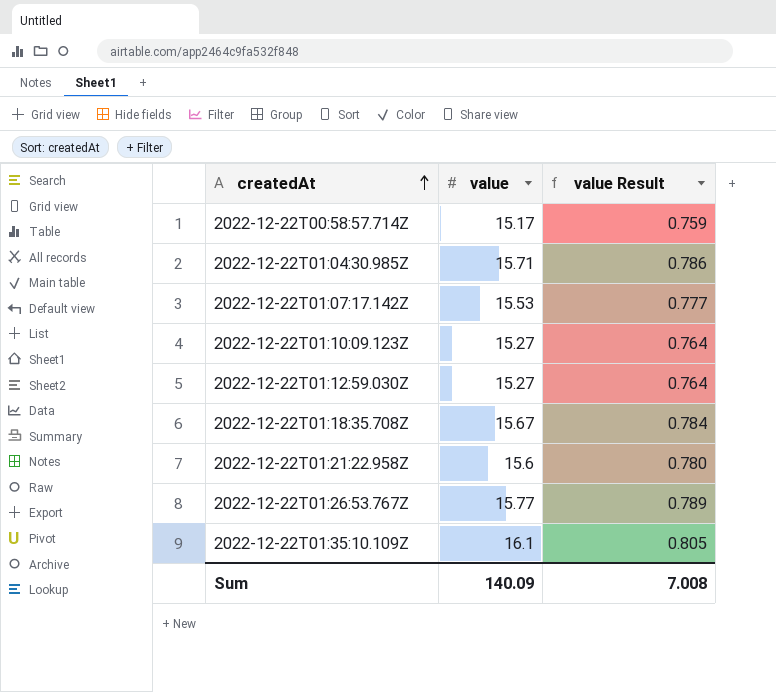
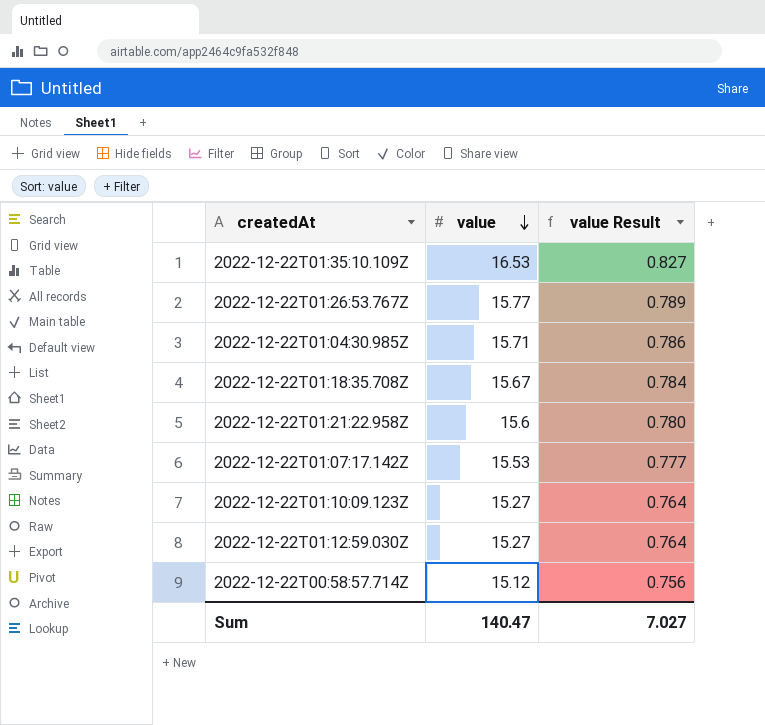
row order: createdAt ascending -> value descending
2022-12-22T01:35:10.109Z | value: 16.1 -> 16.53
2022-12-22T01:35:10.109Z | value Result: 0.805 -> 0.827
2022-12-22T00:58:57.714Z | value: 15.17 -> 15.12
2022-12-22T00:58:57.714Z | value Result: 0.759 -> 0.756
Sum | value: 140.09 -> 140.47
Sum | value Result: 7.008 -> 7.027

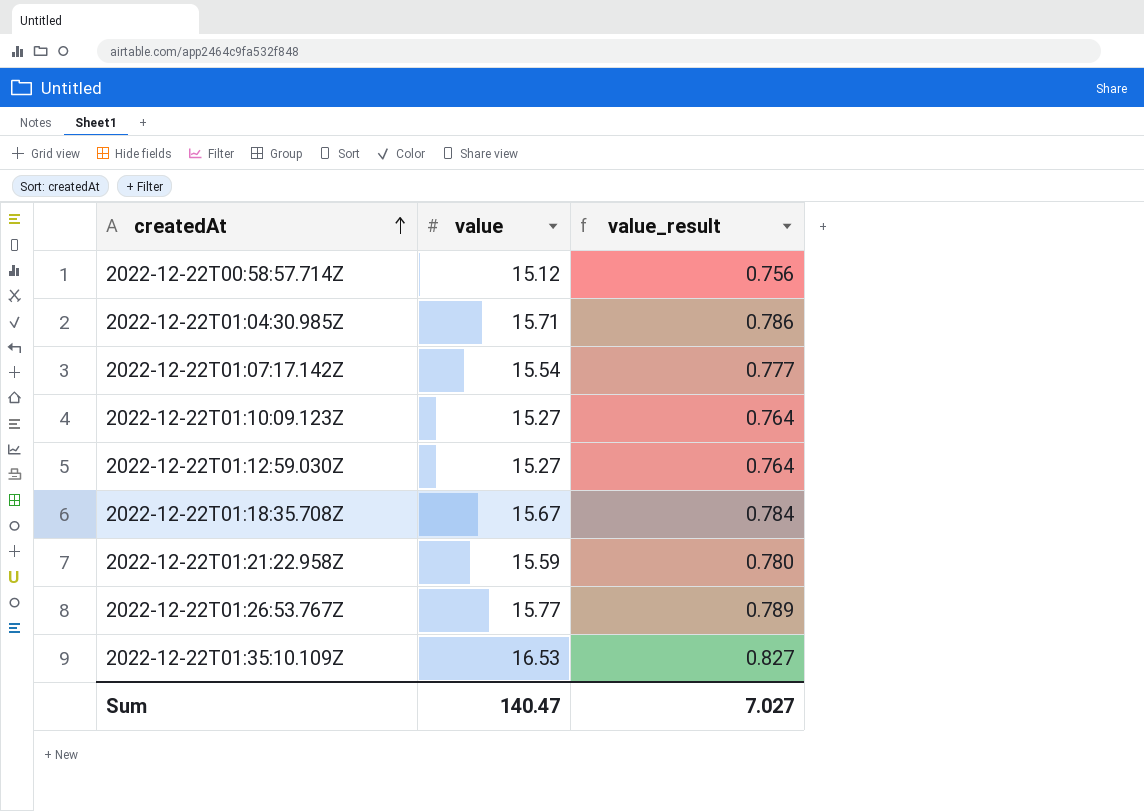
row order: value descending -> createdAt ascending
column name: value Result -> value_result
2022-12-22T01:07:17.142Z | value: 15.53 -> 15.54
2022-12-22T01:21:22.958Z | value: 15.6 -> 15.59

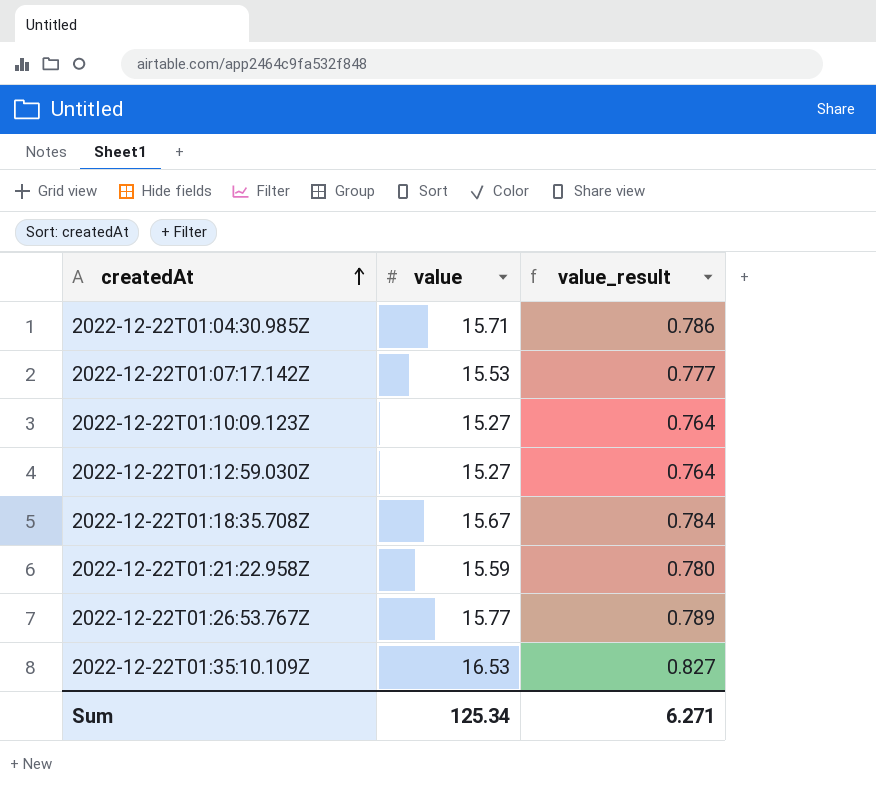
row 2022-12-22T00:58:57.714Z: 15.12 | 0.756 -> none
2022-12-22T01:07:17.142Z | value: 15.54 -> 15.53
Sum | value: 140.47 -> 125.34
Sum | value_result: 7.027 -> 6.271

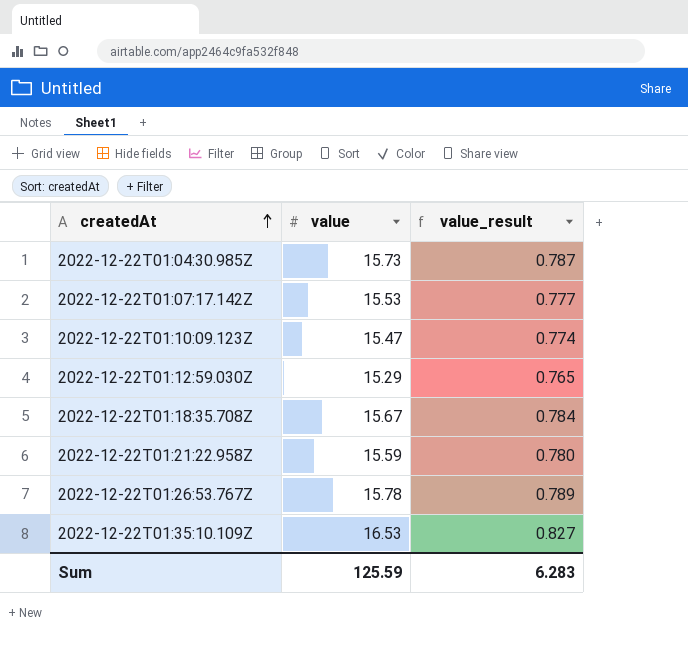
2022-12-22T01:04:30.985Z | value: 15.71 -> 15.73
2022-12-22T01:04:30.985Z | value_result: 0.786 -> 0.787
2022-12-22T01:10:09.123Z | value: 15.27 -> 15.47
2022-12-22T01:10:09.123Z | value_result: 0.764 -> 0.774
2022-12-22T01:12:59.030Z | value: 15.27 -> 15.29
2022-12-22T01:12:59.030Z | value_result: 0.764 -> 0.765
2022-12-22T01:26:53.767Z | value: 15.77 -> 15.78
Sum | value: 125.34 -> 125.59
Sum | value_result: 6.271 -> 6.283

